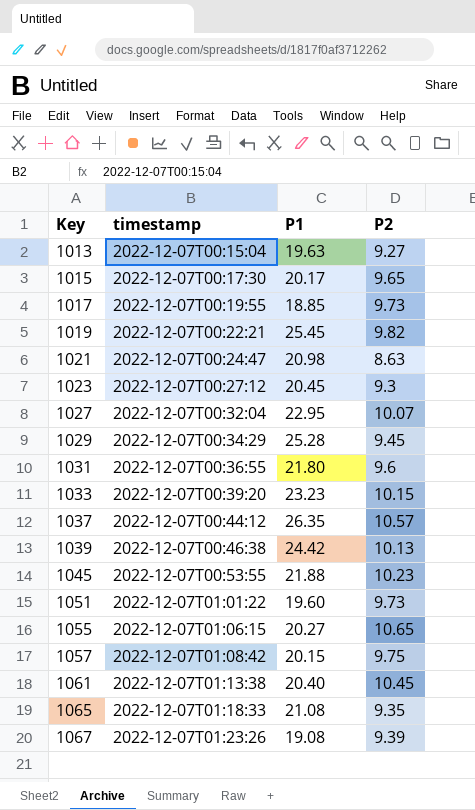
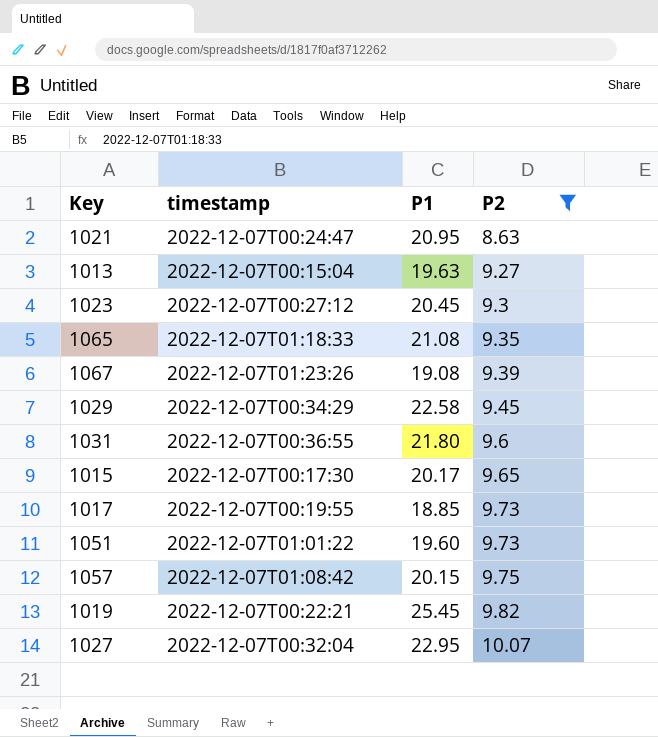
filter: none -> P2 <= 10.07
row order: Key ascending -> P2 ascending
1021 | P1: 20.98 -> 20.95
1029 | P1: 25.28 -> 22.58

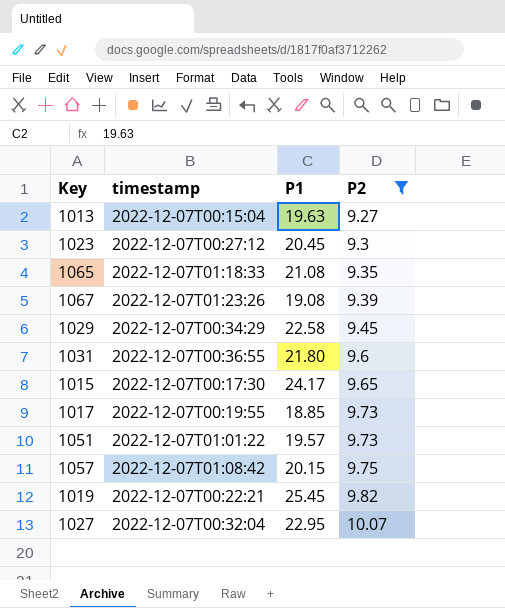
row 1021: 2022-12-07T00:24:47 | 20.95 | 8.63 -> none
1015 | P1: 20.17 -> 24.17
1051 | P1: 19.60 -> 19.57

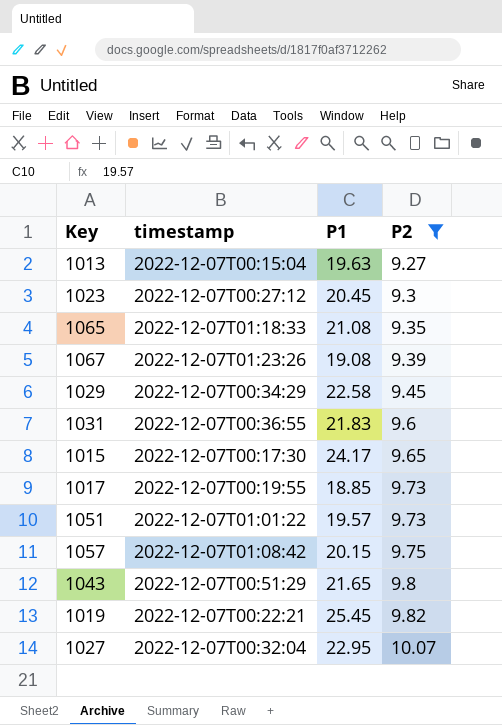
1031 | P1: 21.80 -> 21.83
row 1043: none -> 2022-12-07T00:51:29 | 21.65 | 9.8

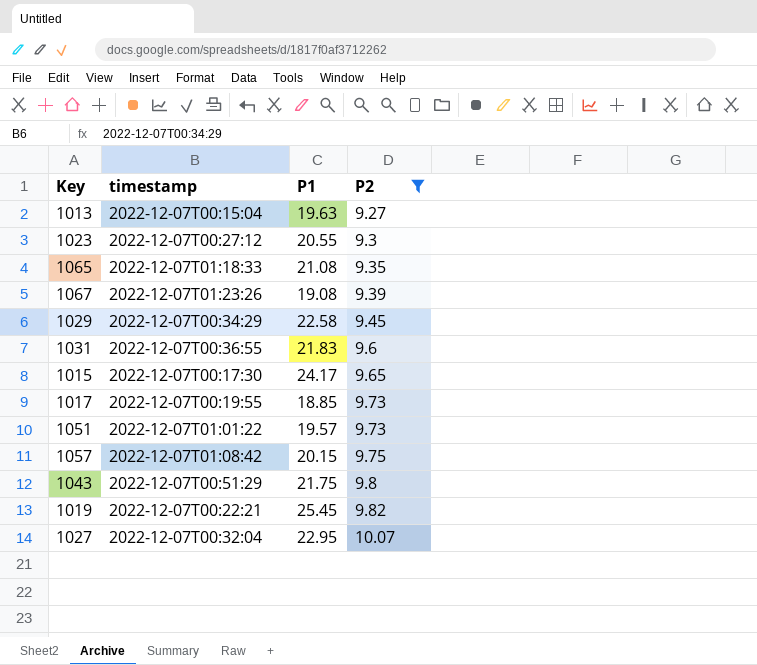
1023 | P1: 20.45 -> 20.55
1043 | P1: 21.65 -> 21.75

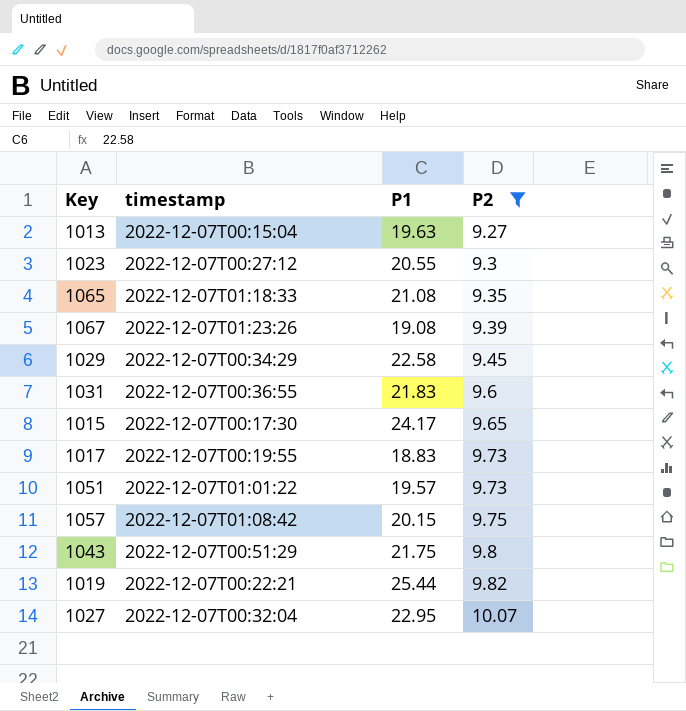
1017 | P1: 18.85 -> 18.83
1019 | P1: 25.45 -> 25.44

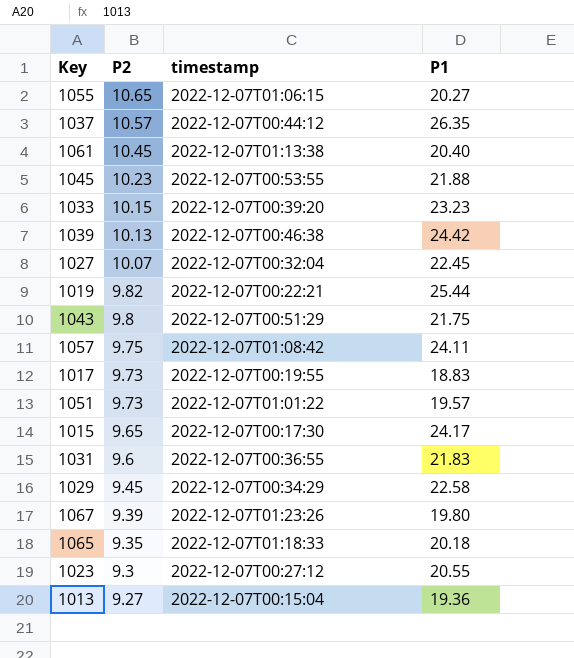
filter: P2 <= 10.07 -> none
row order: P2 ascending -> P2 descending
column P2 | position: 4 -> 2
1027 | P1: 22.95 -> 22.45
1057 | P1: 20.15 -> 24.11
1067 | P1: 19.08 -> 19.80
1065 | P1: 21.08 -> 20.18
1013 | P1: 19.63 -> 19.36

